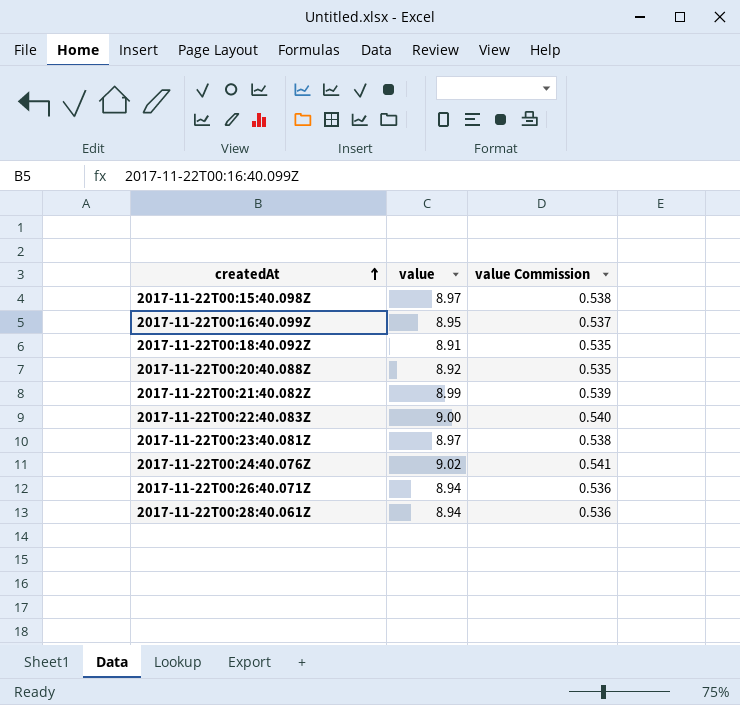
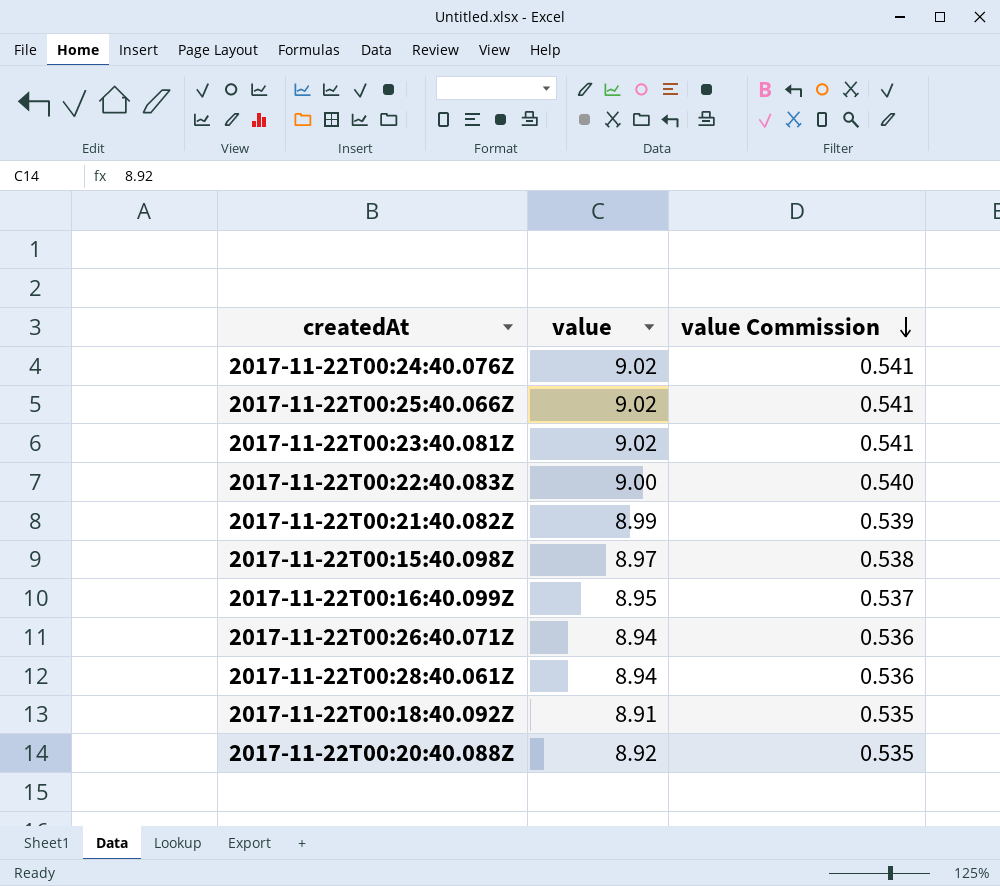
row order: createdAt ascending -> value Commission descending
row 2017-11-22T00:25:40.066Z: none -> 9.02 | 0.541
2017-11-22T00:23:40.081Z | value: 8.97 -> 9.02
2017-11-22T00:23:40.081Z | value Commission: 0.538 -> 0.541

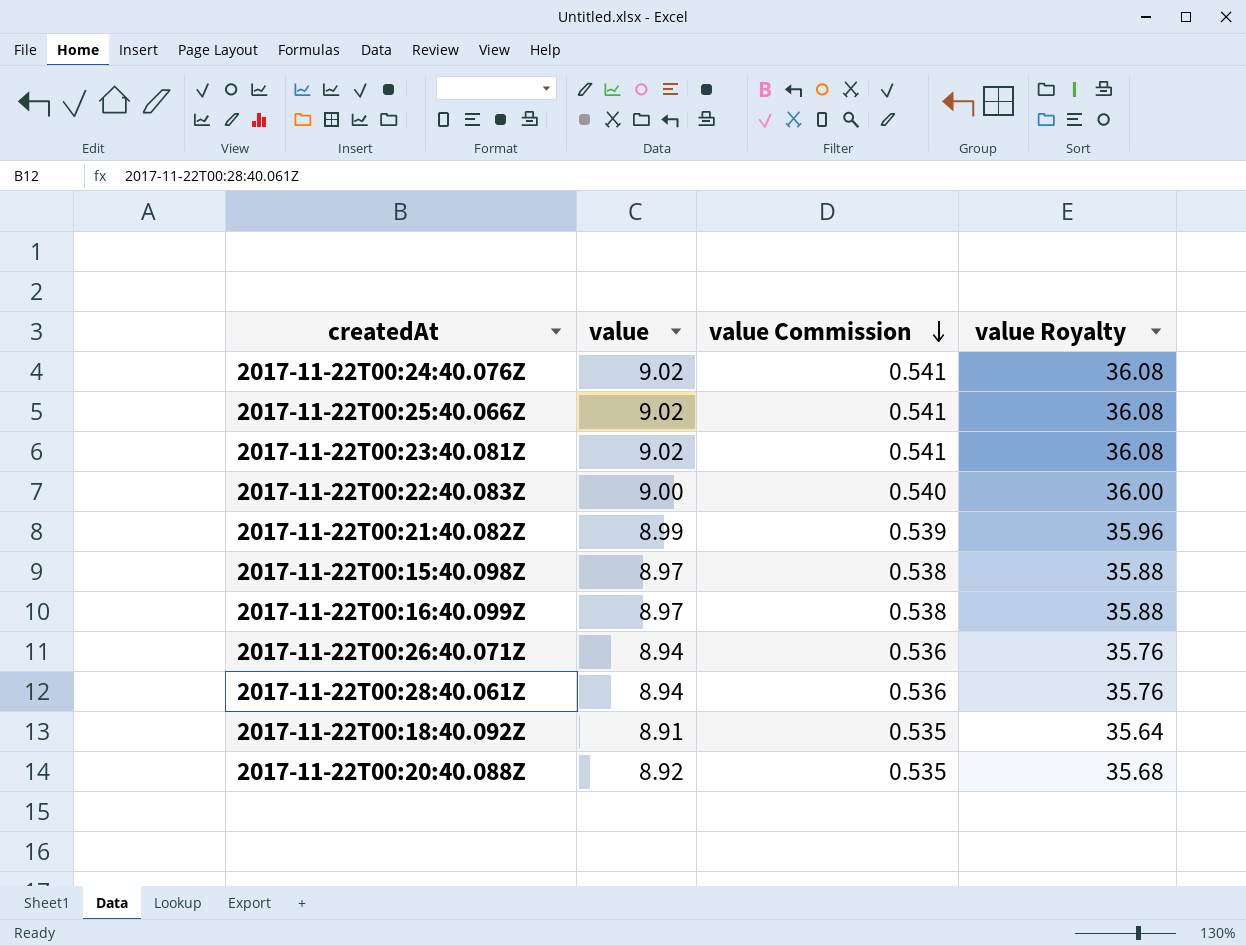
column value Royalty | formula: none -> [value] * 4
2017-11-22T00:16:40.099Z | value: 8.95 -> 8.97
2017-11-22T00:16:40.099Z | value Commission: 0.537 -> 0.538

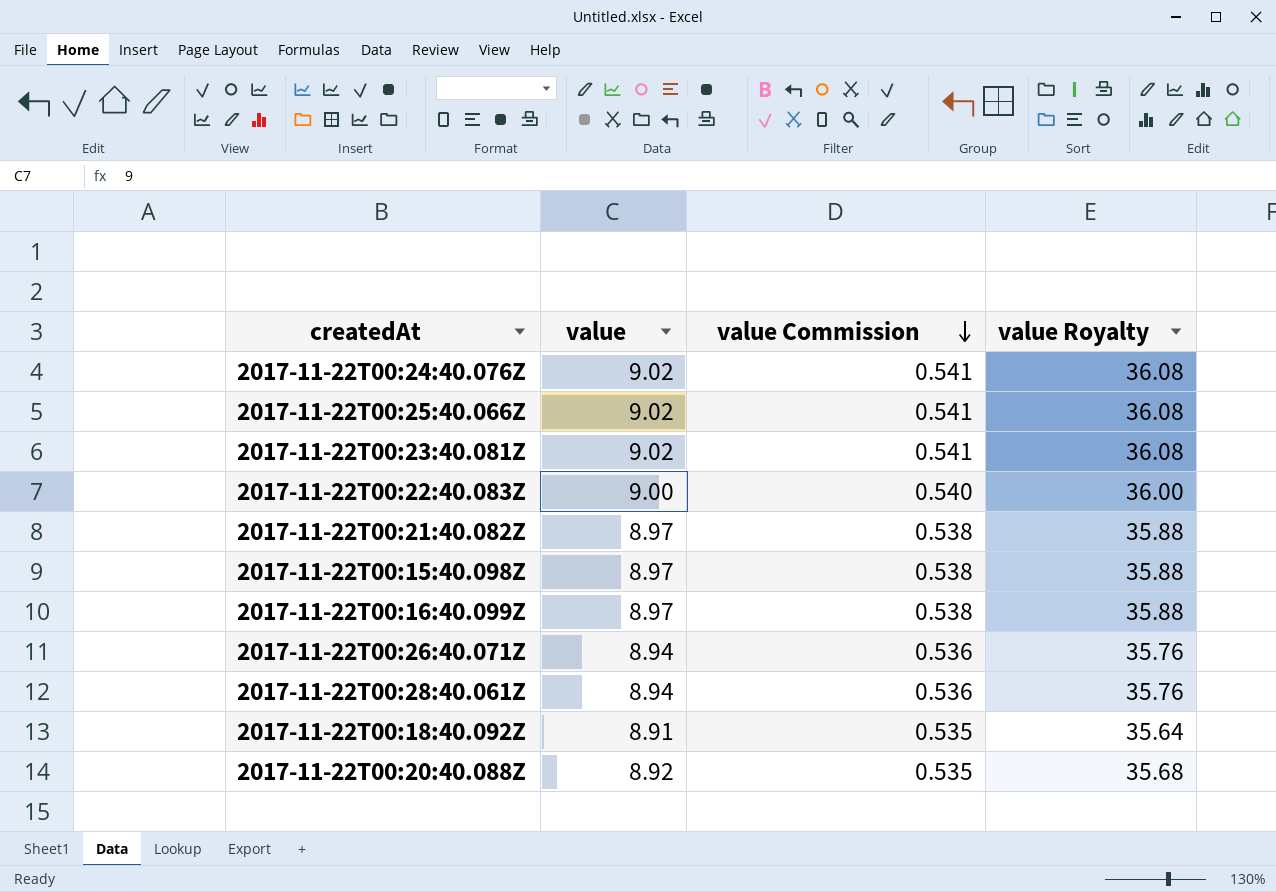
2017-11-22T00:21:40.082Z | value: 8.99 -> 8.97
2017-11-22T00:21:40.082Z | value Commission: 0.539 -> 0.538
2017-11-22T00:21:40.082Z | value Royalty: 35.96 -> 35.88

